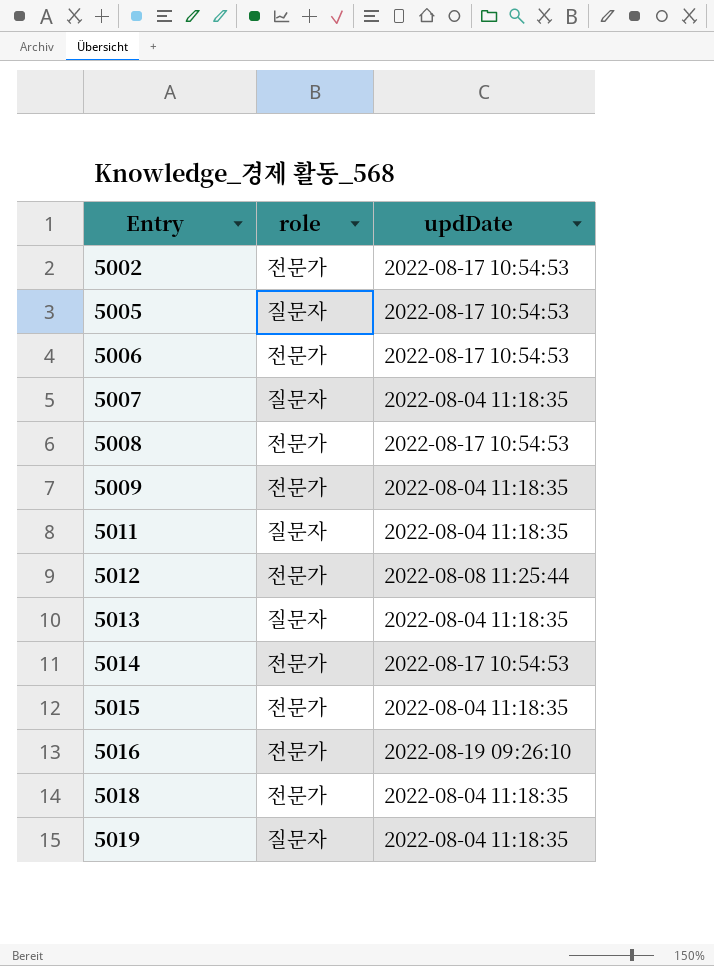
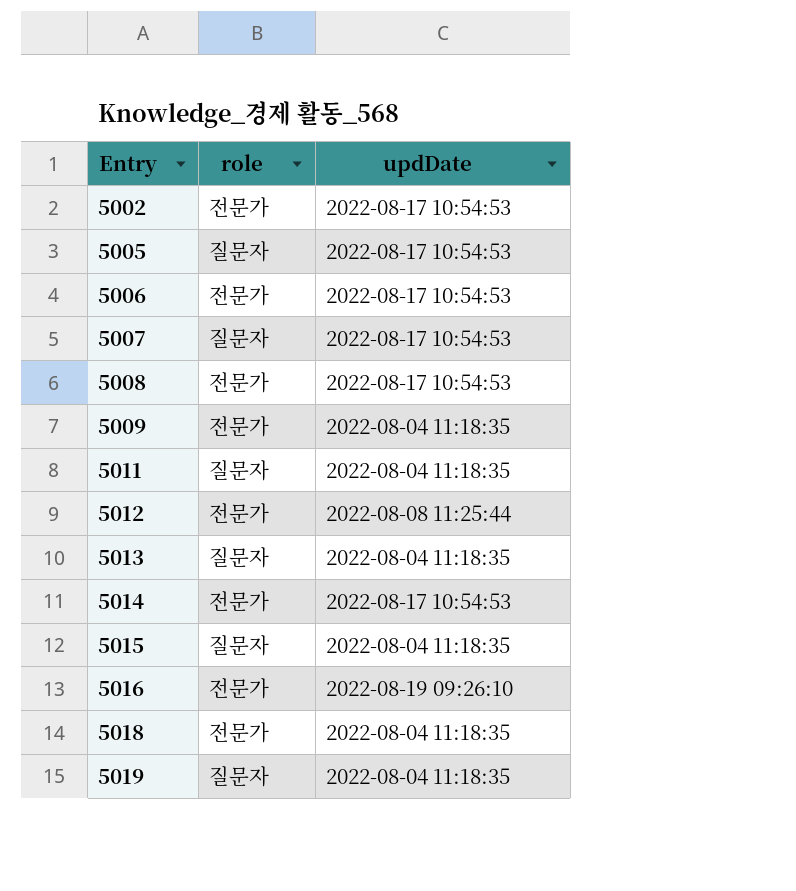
5007 | updDate: 2022-08-04 11:18:35 -> 2022-08-17 10:54:53
5015 | role: 전문가 -> 질문자

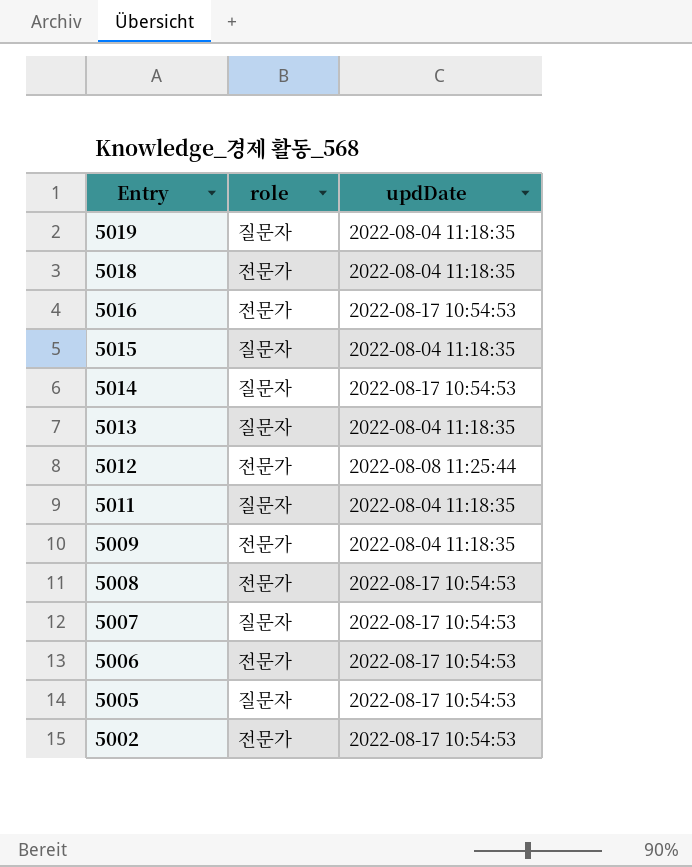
row order: Entry ascending -> Entry descending
5016 | updDate: 2022-08-19 09:26:10 -> 2022-08-17 10:54:53
5014 | role: 전문가 -> 질문자

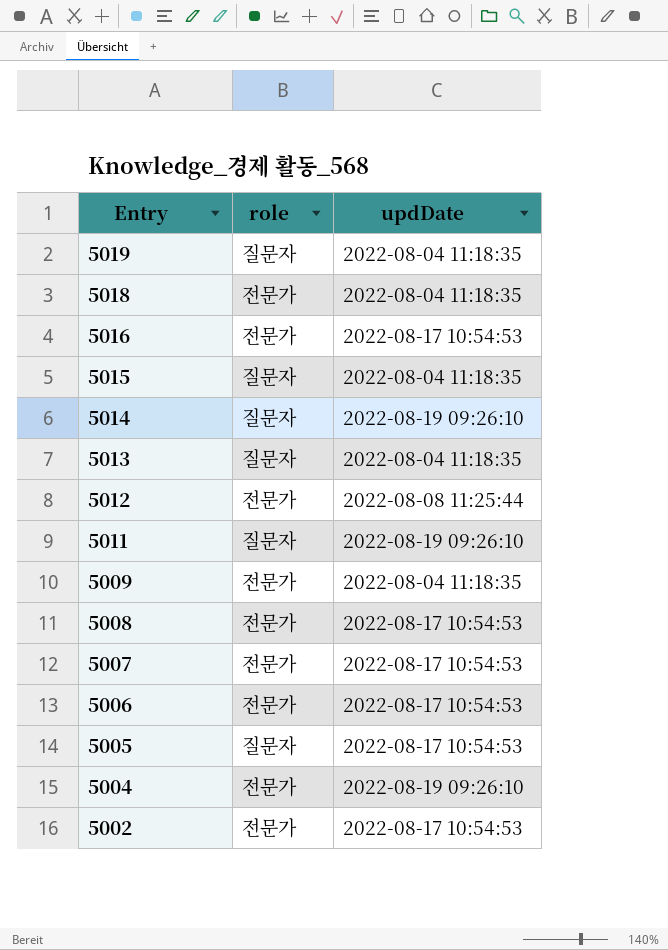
5014 | updDate: 2022-08-17 10:54:53 -> 2022-08-19 09:26:10
5011 | updDate: 2022-08-04 11:18:35 -> 2022-08-19 09:26:10
5007 | role: 질문자 -> 전문가
row 5004: none -> 전문가 | 2022-08-19 09:26:10

